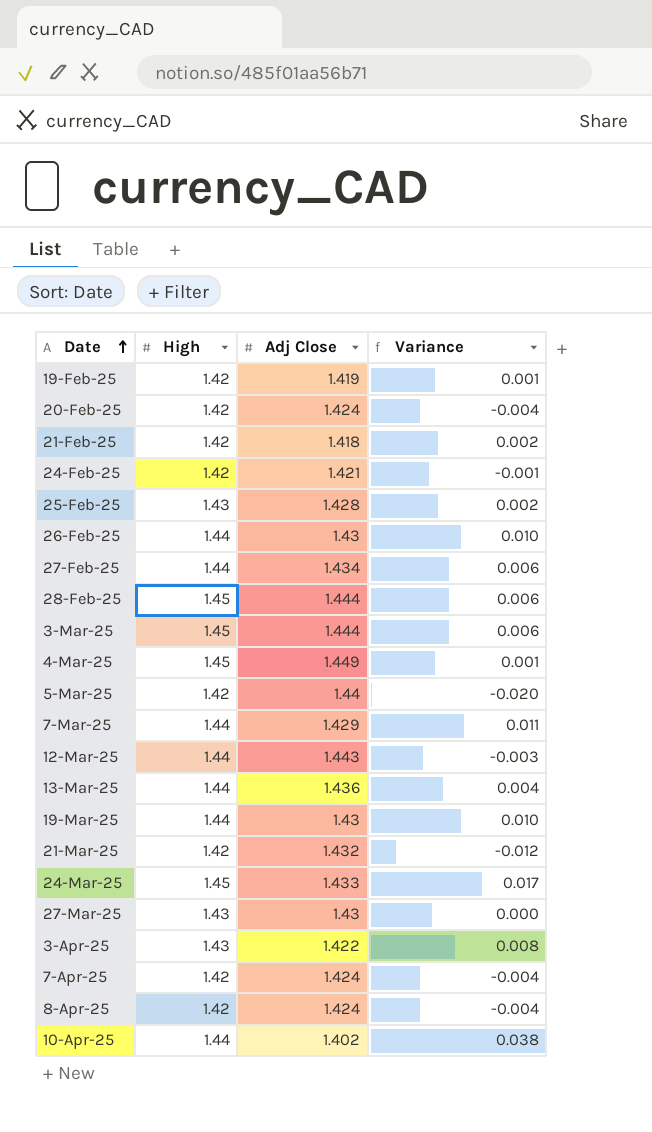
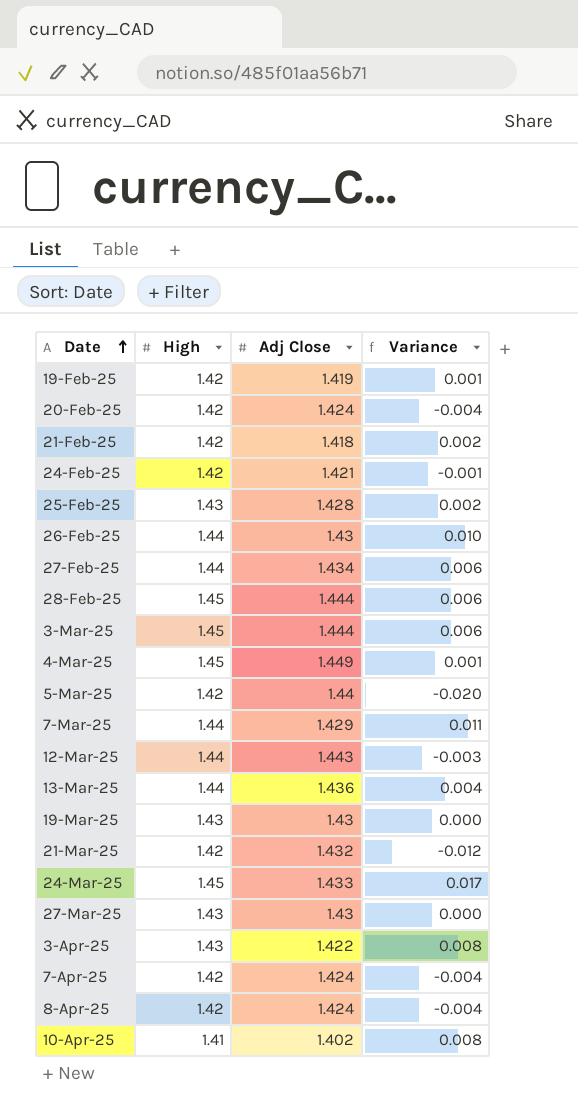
19-Mar-25 | High: 1.44 -> 1.43
19-Mar-25 | Variance: 0.010 -> 0.000
10-Apr-25 | High: 1.44 -> 1.41
10-Apr-25 | Variance: 0.038 -> 0.008

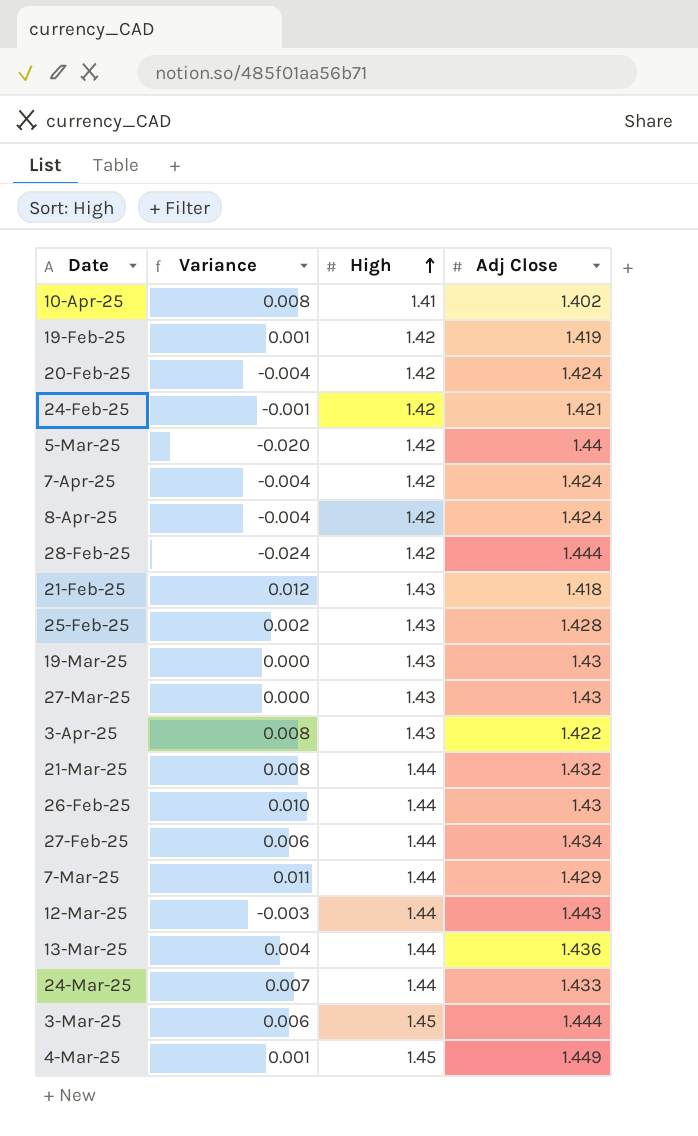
row order: Date ascending -> High ascending
column Variance | position: 4 -> 2
28-Feb-25 | Variance: 0.006 -> -0.024
28-Feb-25 | High: 1.45 -> 1.42
21-Feb-25 | Variance: 0.002 -> 0.012
21-Feb-25 | High: 1.42 -> 1.43
21-Mar-25 | Variance: -0.012 -> 0.008
21-Mar-25 | High: 1.42 -> 1.44
24-Mar-25 | Variance: 0.017 -> 0.007
24-Mar-25 | High: 1.45 -> 1.44

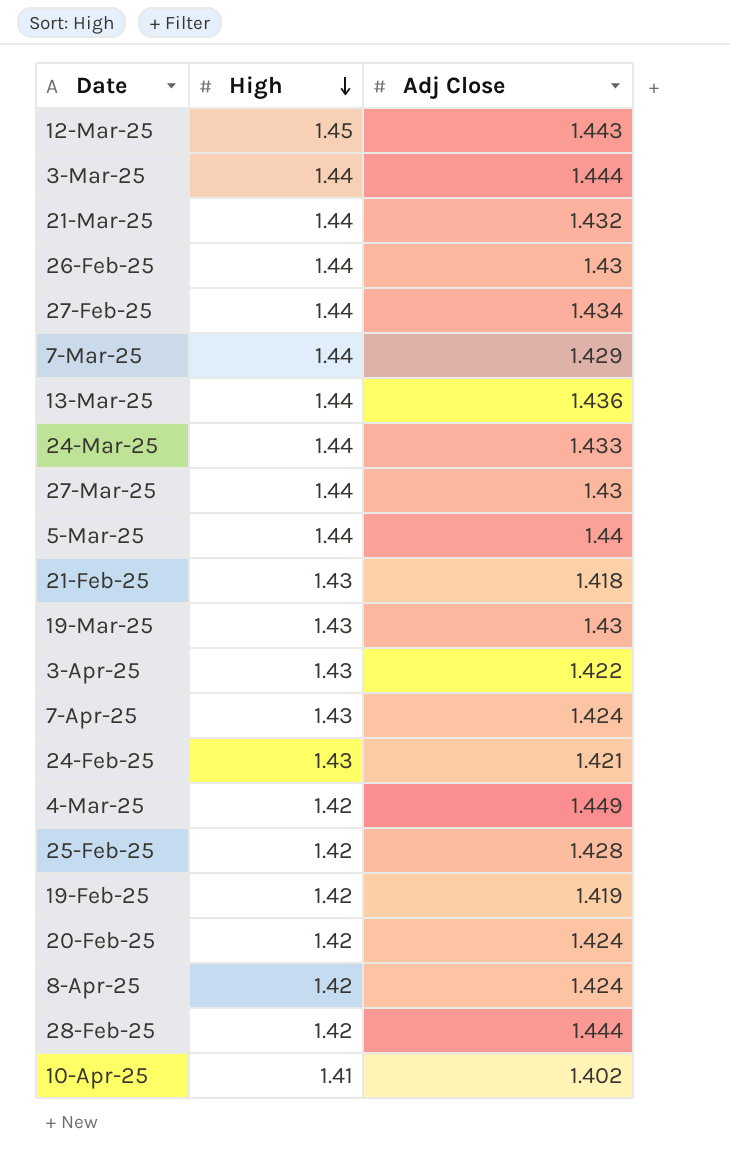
row order: High ascending -> High descending
column Variance | formula: [High] - [Adj Close] -> none
12-Mar-25 | High: 1.44 -> 1.45
3-Mar-25 | High: 1.45 -> 1.44
27-Mar-25 | High: 1.43 -> 1.44
5-Mar-25 | High: 1.42 -> 1.44
7-Apr-25 | High: 1.42 -> 1.43
24-Feb-25 | High: 1.42 -> 1.43
4-Mar-25 | High: 1.45 -> 1.42
25-Feb-25 | High: 1.43 -> 1.42

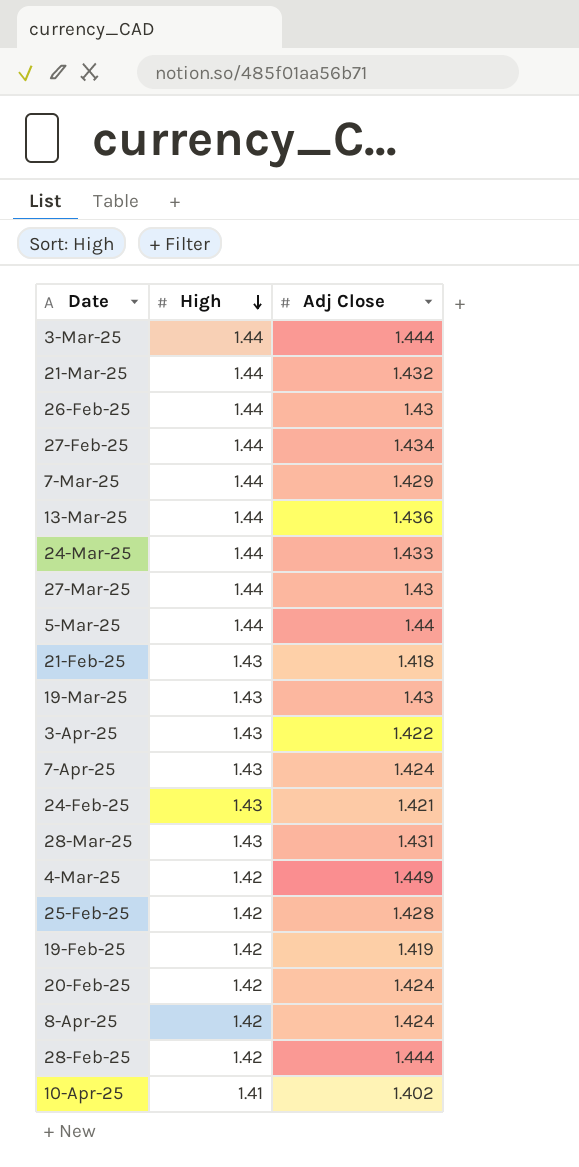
row 12-Mar-25: 1.45 | 1.443 -> none
row 28-Mar-25: none -> 1.43 | 1.431

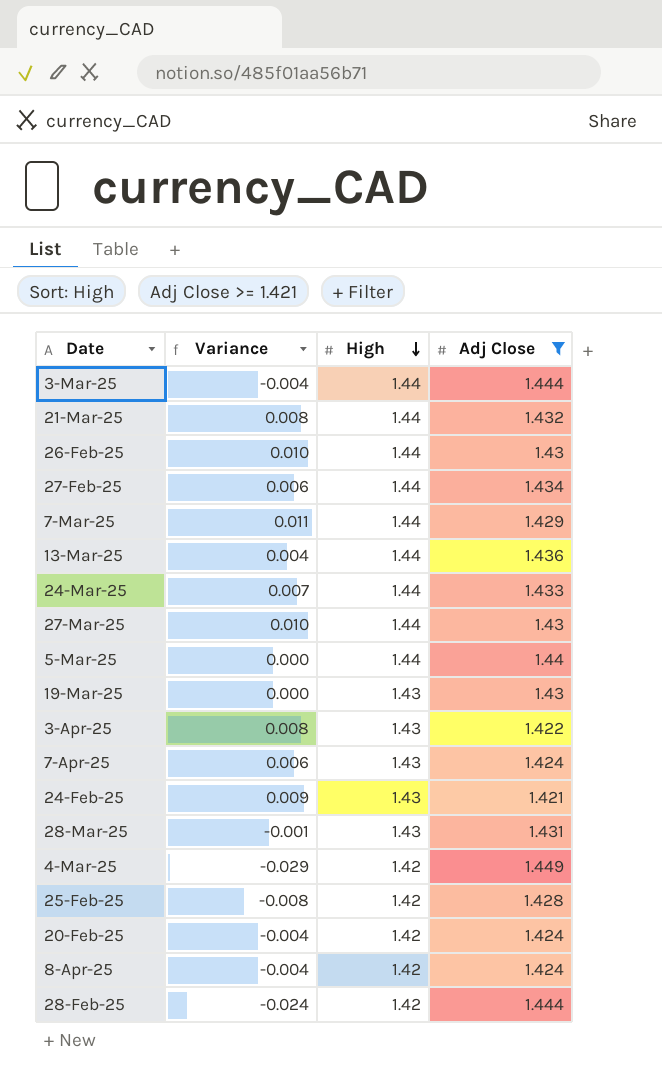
filter: none -> Adj Close >= 1.421
column Variance | formula: none -> [High] - [Adj Close]

